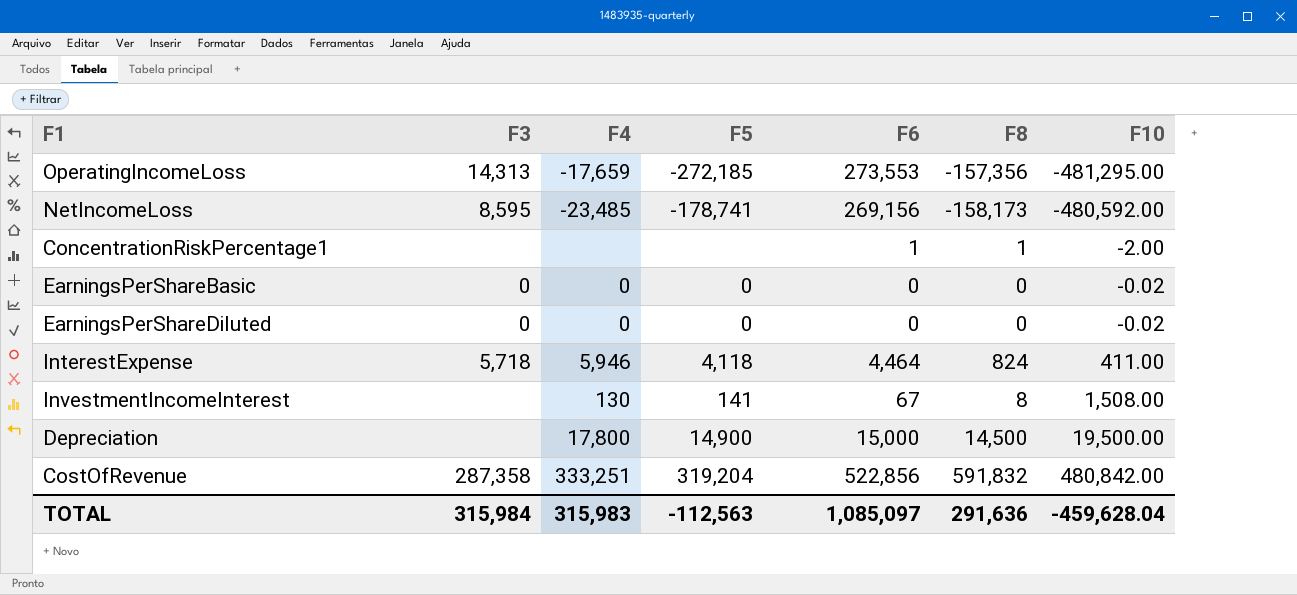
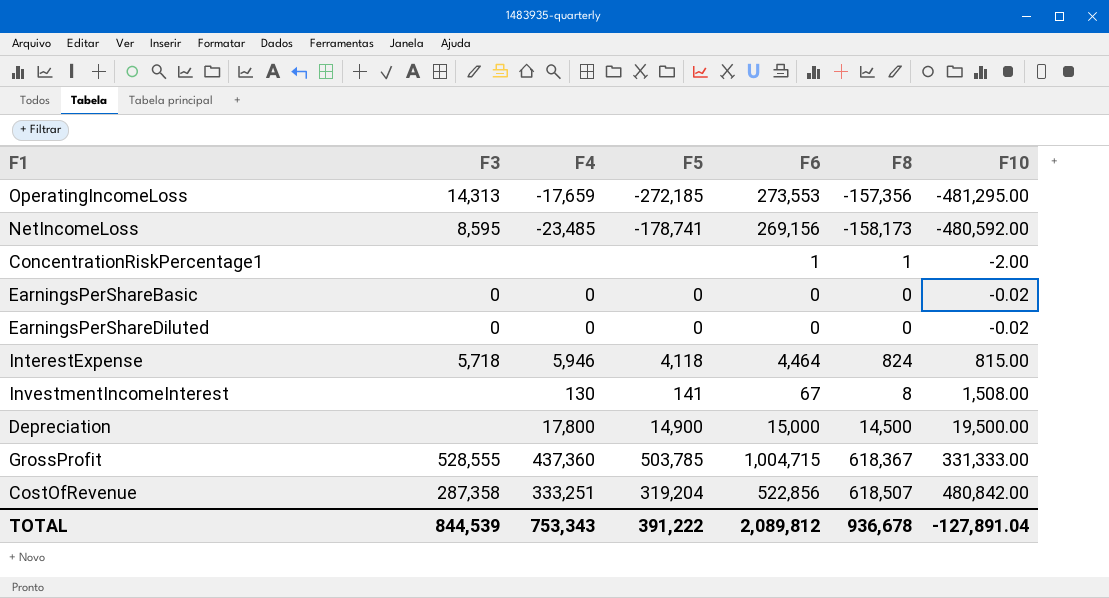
InterestExpense | F10: 411.00 -> 815.00
row GrossProfit: none -> 528,555 | 437,360 | 503,785 | 1,004,715 | 618,367 | 331,333.00
CostOfRevenue | F8: 591,832 -> 618,507
TOTAL | F3: 315,984 -> 844,539
TOTAL | F4: 315,983 -> 753,343
TOTAL | F5: -112,563 -> 391,222
TOTAL | F6: 1,085,097 -> 2,089,812
TOTAL | F8: 291,636 -> 936,678
TOTAL | F10: -459,628.04 -> -127,891.04

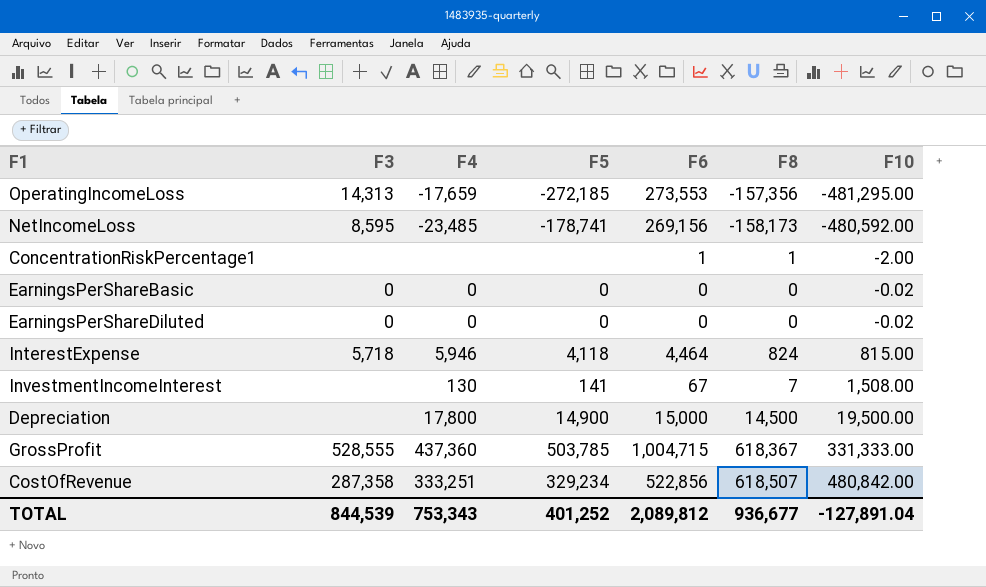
InvestmentIncomeInterest | F8: 8 -> 7
CostOfRevenue | F5: 319,204 -> 329,234
TOTAL | F5: 391,222 -> 401,252
TOTAL | F8: 936,678 -> 936,677

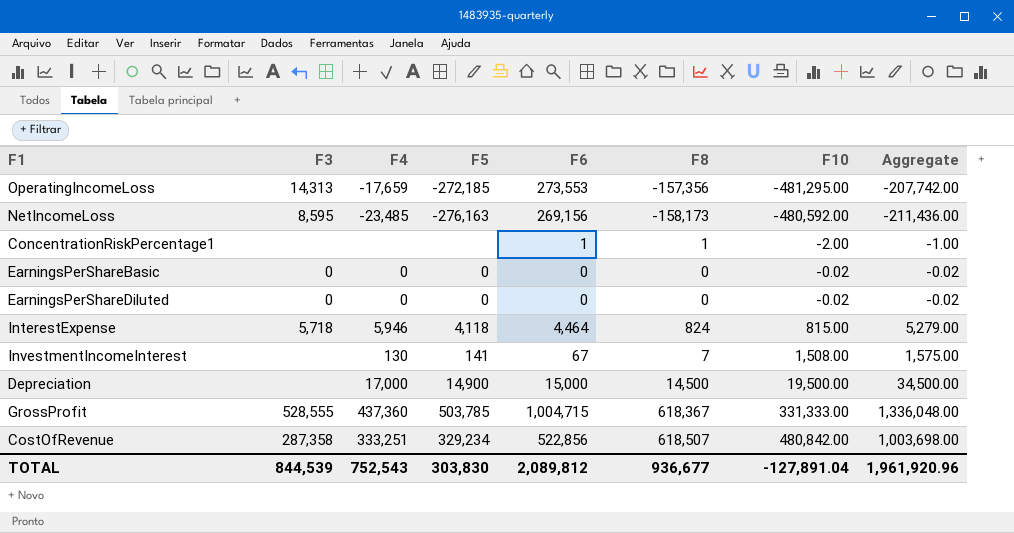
column Aggregate | formula: none -> [F6] + [F10]
NetIncomeLoss | F5: -178,741 -> -276,163
Depreciation | F4: 17,800 -> 17,000
TOTAL | F4: 753,343 -> 752,543
TOTAL | F5: 401,252 -> 303,830

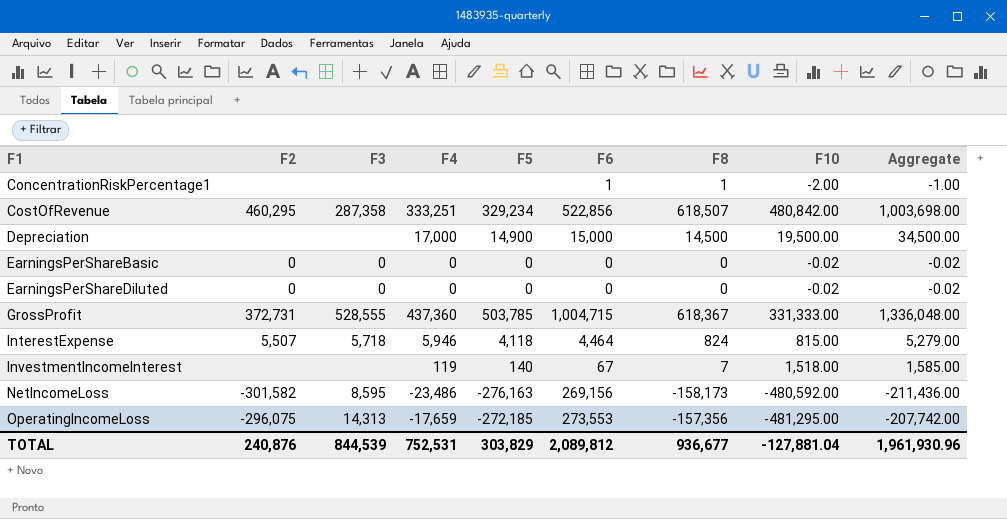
row order: F10 ascending -> F1 ascending
column F2 | position: none -> 2
InvestmentIncomeInterest | F4: 130 -> 119
InvestmentIncomeInterest | F5: 141 -> 140
InvestmentIncomeInterest | F10: 1,508.00 -> 1,518.00
InvestmentIncomeInterest | Aggregate: 1,575.00 -> 1,585.00
NetIncomeLoss | F4: -23,485 -> -23,486
TOTAL | F4: 752,543 -> 752,531
TOTAL | F5: 303,830 -> 303,829
TOTAL | F10: -127,891.04 -> -127,881.04
TOTAL | Aggregate: 1,961,920.96 -> 1,961,930.96

